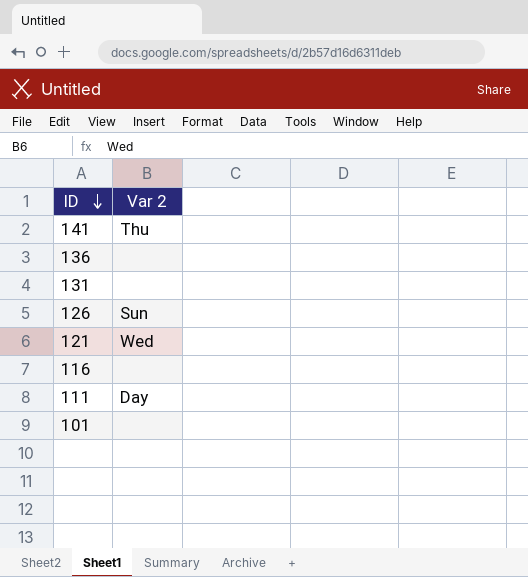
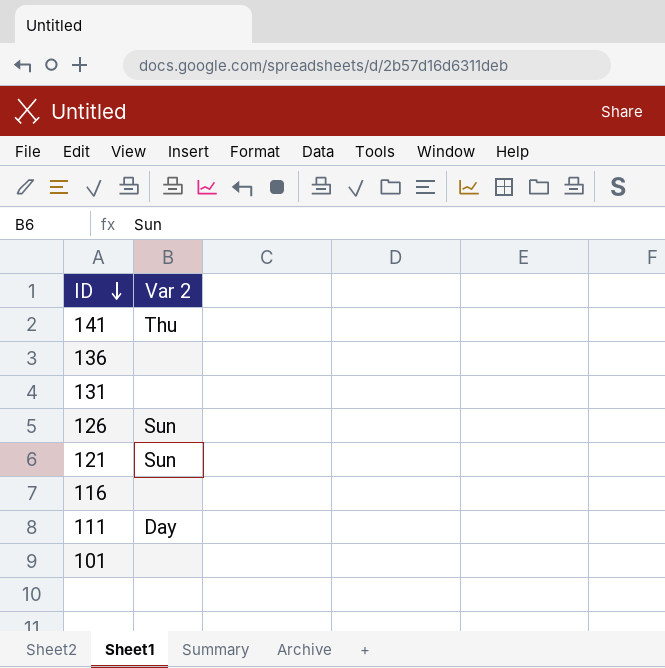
121 | Var 2: Wed -> Sun

